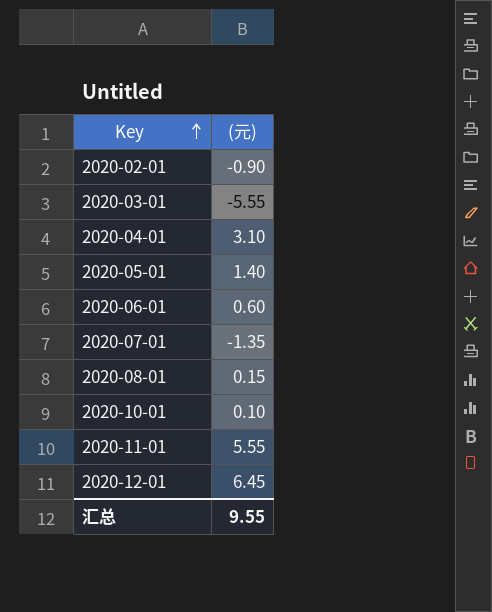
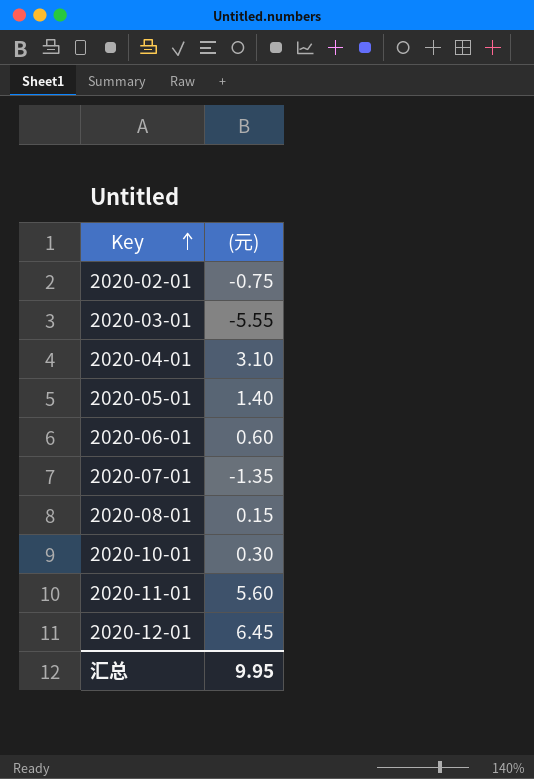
2020-02-01 | (元): -0.90 -> -0.75
2020-10-01 | (元): 0.10 -> 0.30
2020-11-01 | (元): 5.55 -> 5.60
汇总 | (元): 9.55 -> 9.95

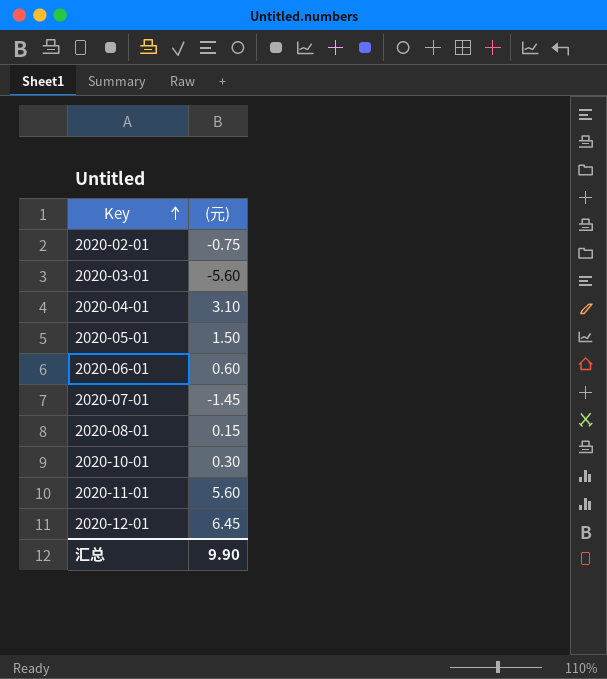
2020-03-01 | (元): -5.55 -> -5.60
2020-05-01 | (元): 1.40 -> 1.50
2020-07-01 | (元): -1.35 -> -1.45
汇总 | (元): 9.95 -> 9.90

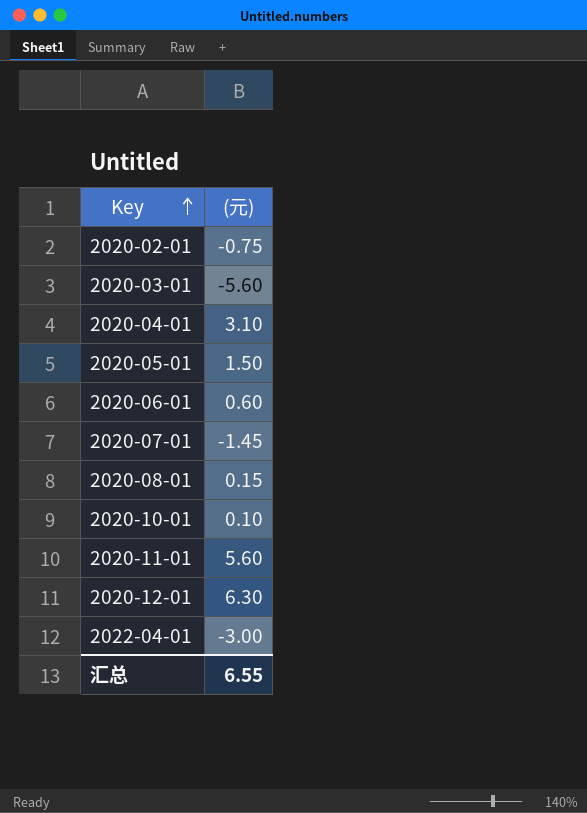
2020-10-01 | (元): 0.30 -> 0.10
2020-12-01 | (元): 6.45 -> 6.30
row 2022-04-01: none -> -3.00
汇总 | (元): 9.90 -> 6.55

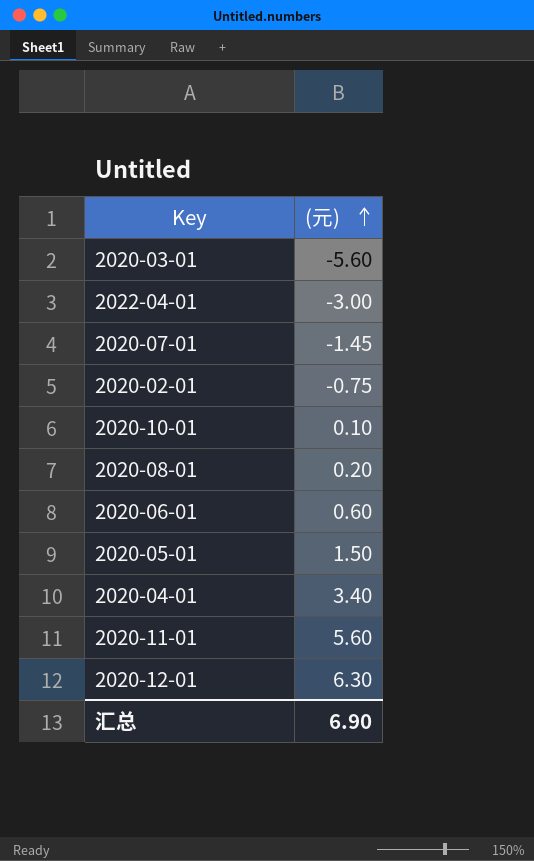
row order: Key ascending -> (元) ascending
2020-08-01 | (元): 0.15 -> 0.20
2020-04-01 | (元): 3.10 -> 3.40
汇总 | (元): 6.55 -> 6.90

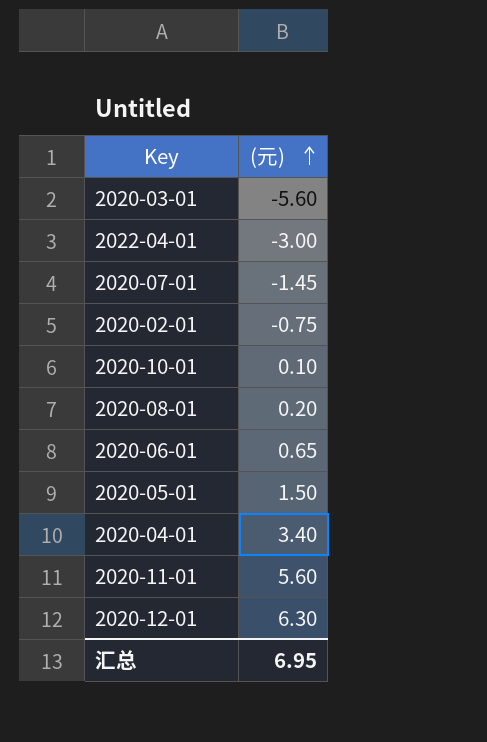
2020-06-01 | (元): 0.60 -> 0.65
汇总 | (元): 6.90 -> 6.95

